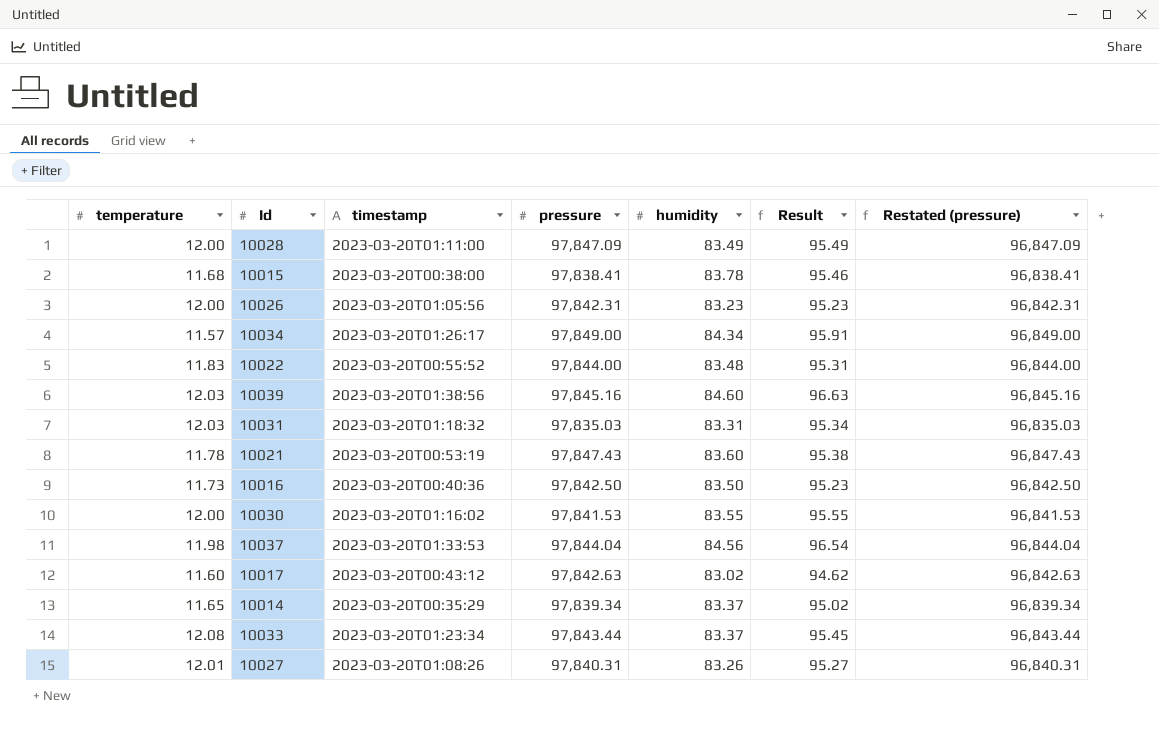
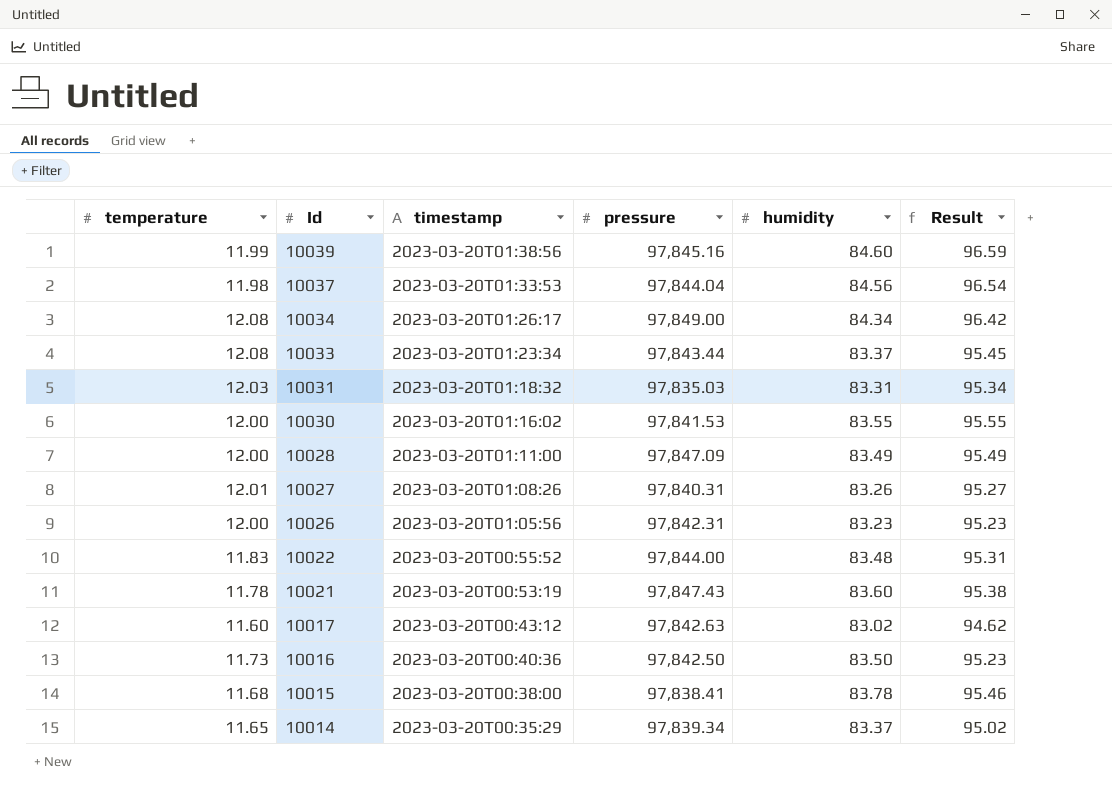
row order: none -> Id descending
column Restated (pressure) | formula: [pressure] - 1000 -> none
10039 | temperature: 12.03 -> 11.99
10039 | Result: 96.63 -> 96.59
10034 | temperature: 11.57 -> 12.08
10034 | Result: 95.91 -> 96.42

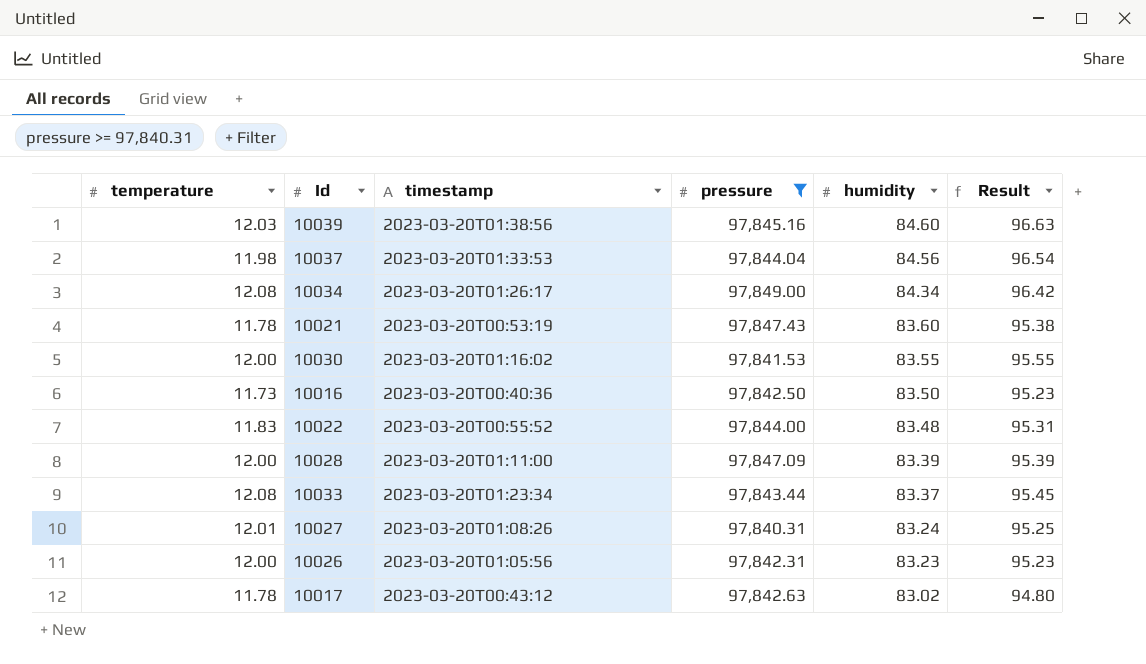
filter: none -> pressure >= 97,840.31
row order: Id descending -> humidity descending
10039 | temperature: 11.99 -> 12.03
10039 | Result: 96.59 -> 96.63
10028 | humidity: 83.49 -> 83.39
10028 | Result: 95.49 -> 95.39
10027 | humidity: 83.26 -> 83.24
10027 | Result: 95.27 -> 95.25
10017 | temperature: 11.60 -> 11.78
10017 | Result: 94.62 -> 94.80

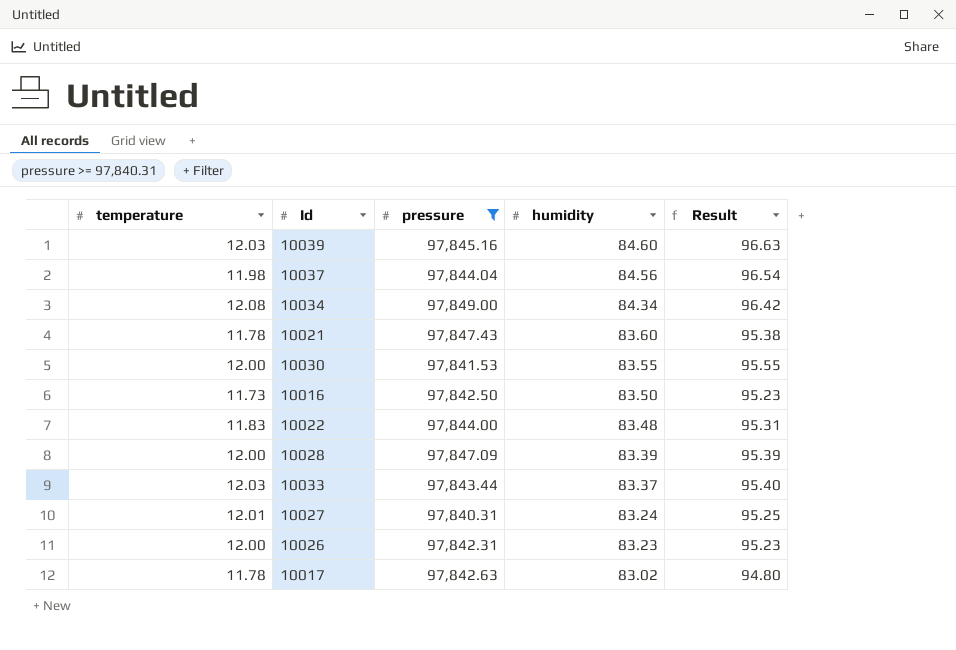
column timestamp | position: 3 -> none
10033 | temperature: 12.08 -> 12.03
10033 | Result: 95.45 -> 95.40

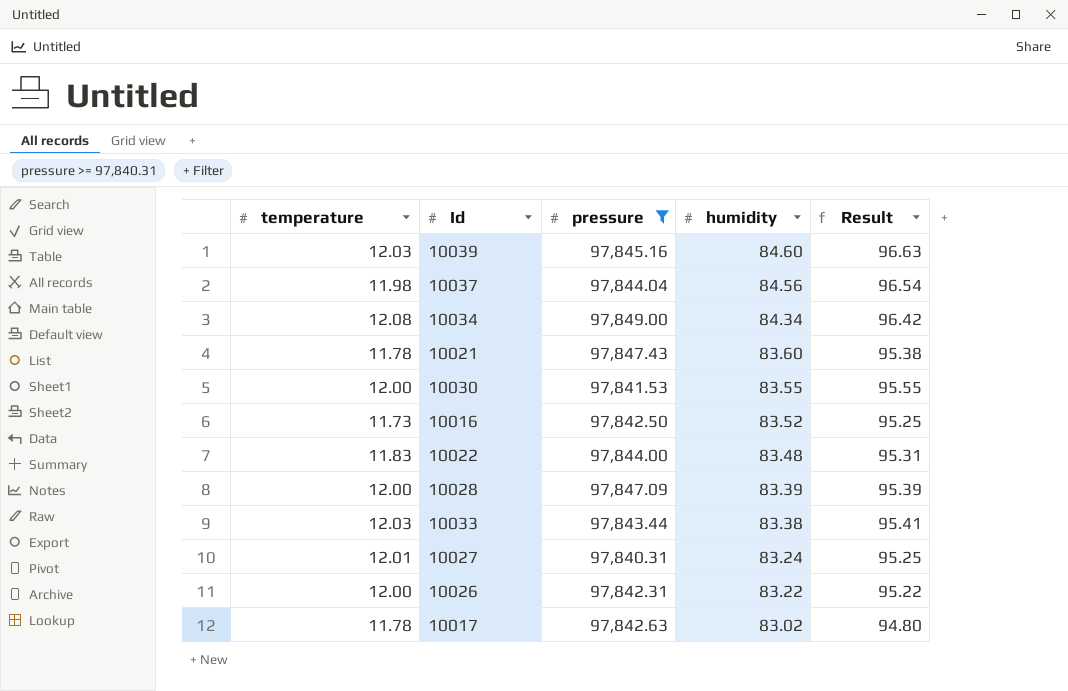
10016 | humidity: 83.50 -> 83.52
10016 | Result: 95.23 -> 95.25
10033 | humidity: 83.37 -> 83.38
10033 | Result: 95.40 -> 95.41
10026 | humidity: 83.23 -> 83.22
10026 | Result: 95.23 -> 95.22

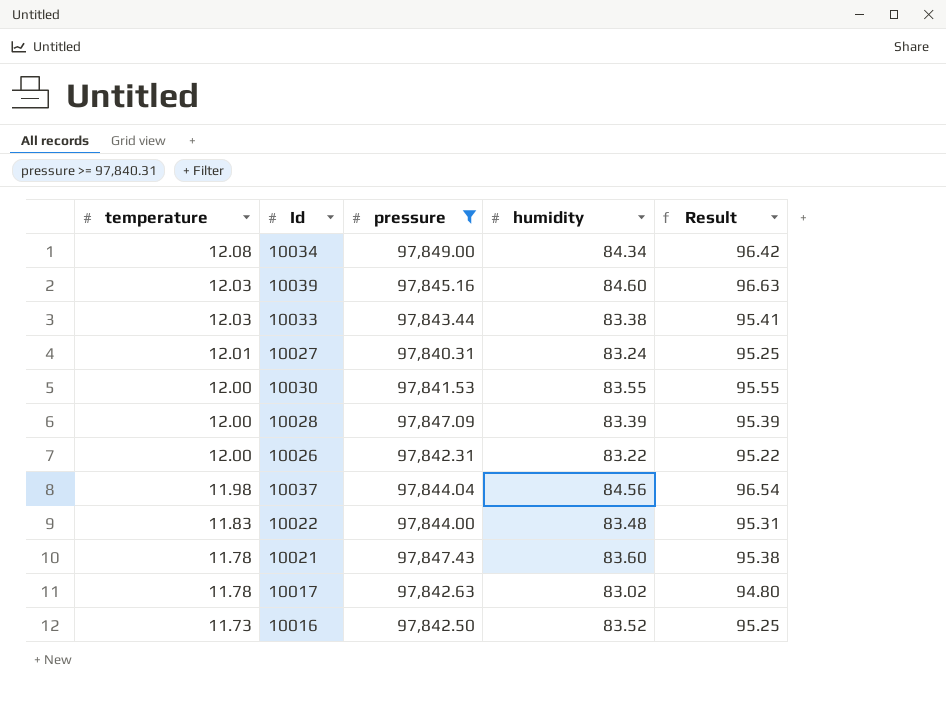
row order: humidity descending -> temperature descending

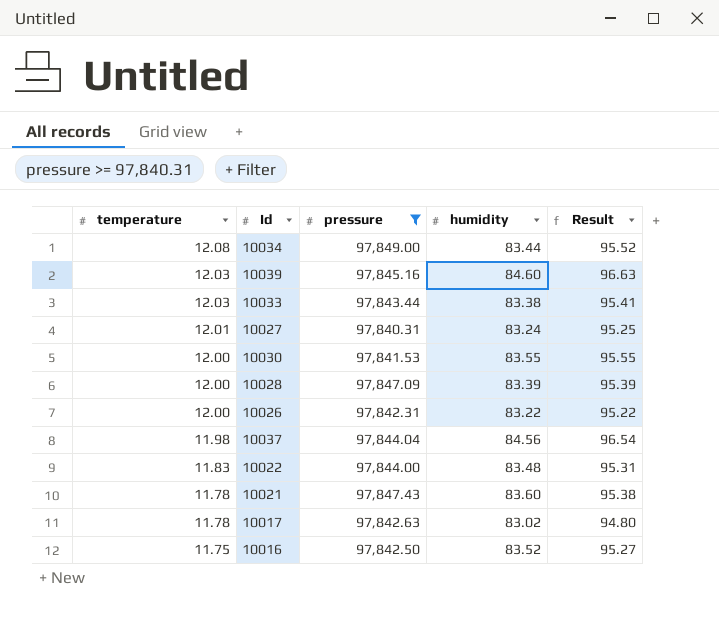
10034 | humidity: 84.34 -> 83.44
10034 | Result: 96.42 -> 95.52
10016 | temperature: 11.73 -> 11.75
10016 | Result: 95.25 -> 95.27

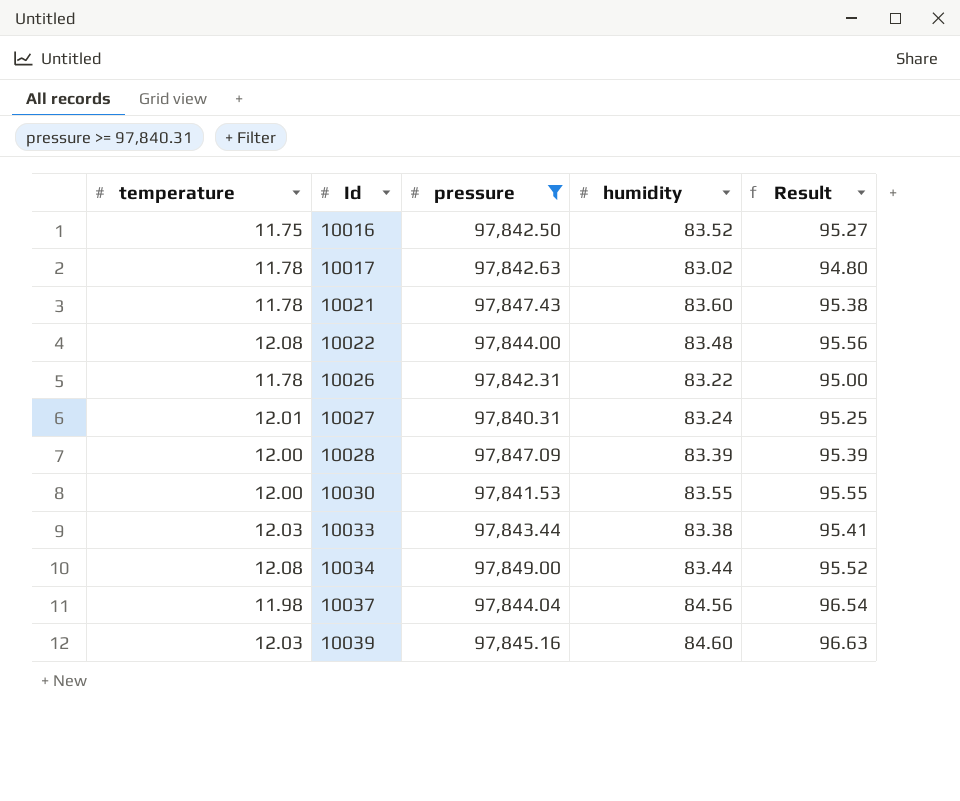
row order: temperature descending -> Id ascending
10022 | temperature: 11.83 -> 12.08
10022 | Result: 95.31 -> 95.56
10026 | temperature: 12.00 -> 11.78
10026 | Result: 95.22 -> 95.00

